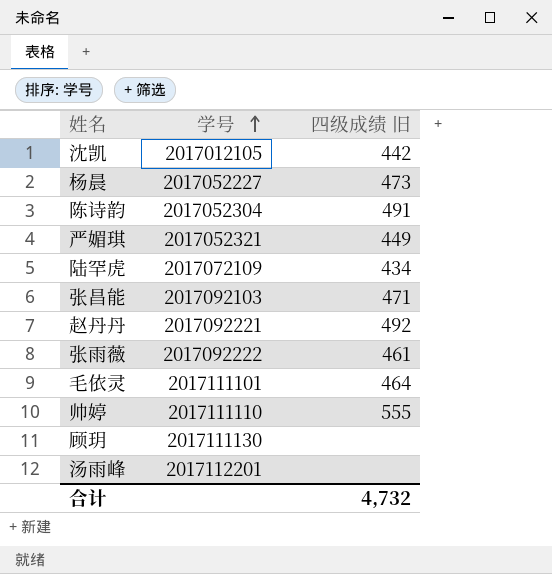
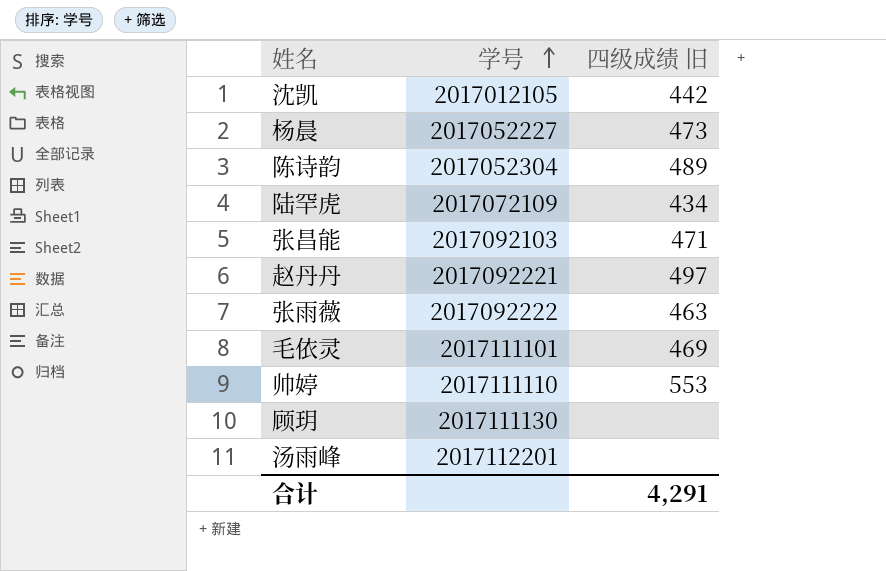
row 严媚琪: 2017052321 | 449 -> none
陈诗韵 | 四级成绩 旧: 491 -> 489
赵丹丹 | 四级成绩 旧: 492 -> 497
张雨薇 | 四级成绩 旧: 461 -> 463
毛依灵 | 四级成绩 旧: 464 -> 469
帅婷 | 四级成绩 旧: 555 -> 553
合计 | 四级成绩 旧: 4,732 -> 4,291

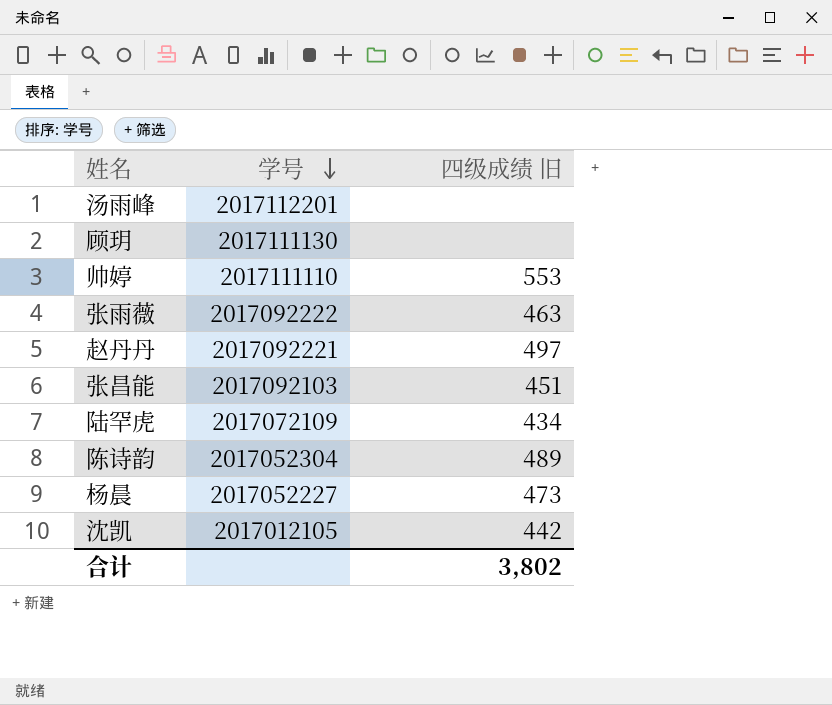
row order: 学号 ascending -> 学号 descending
row 毛依灵: 2017111101 | 469 -> none
张昌能 | 四级成绩 旧: 471 -> 451
合计 | 四级成绩 旧: 4,291 -> 3,802

